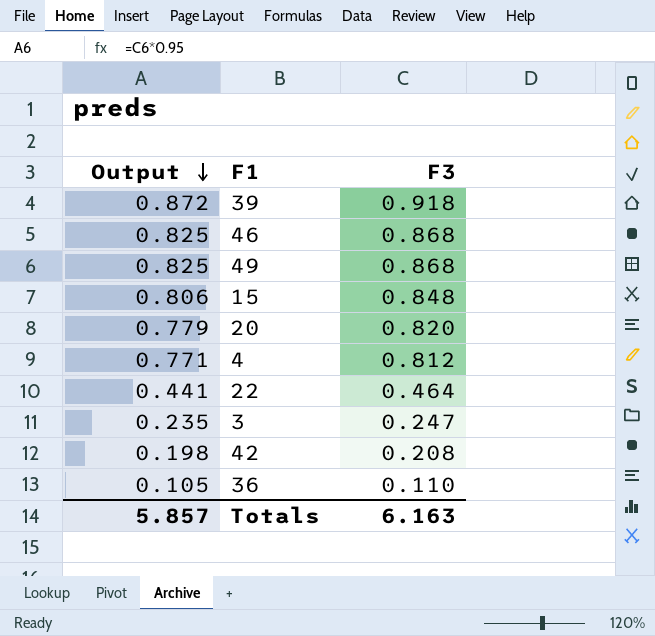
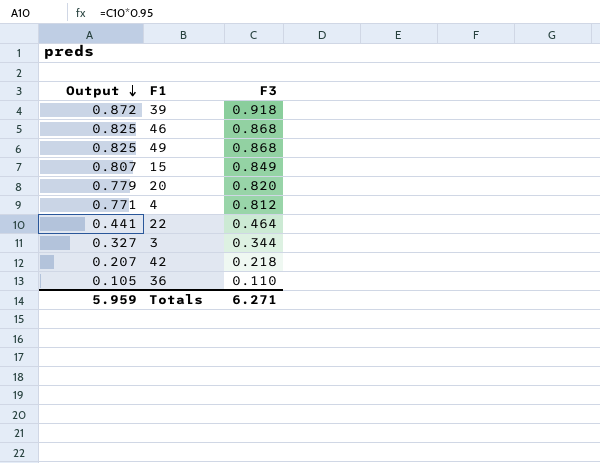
15 | Output: 0.806 -> 0.807
15 | F3: 0.848 -> 0.849
3 | Output: 0.235 -> 0.327
3 | F3: 0.247 -> 0.344
42 | Output: 0.198 -> 0.207
42 | F3: 0.208 -> 0.218
Totals | Output: 5.857 -> 5.959
Totals | F3: 6.163 -> 6.271

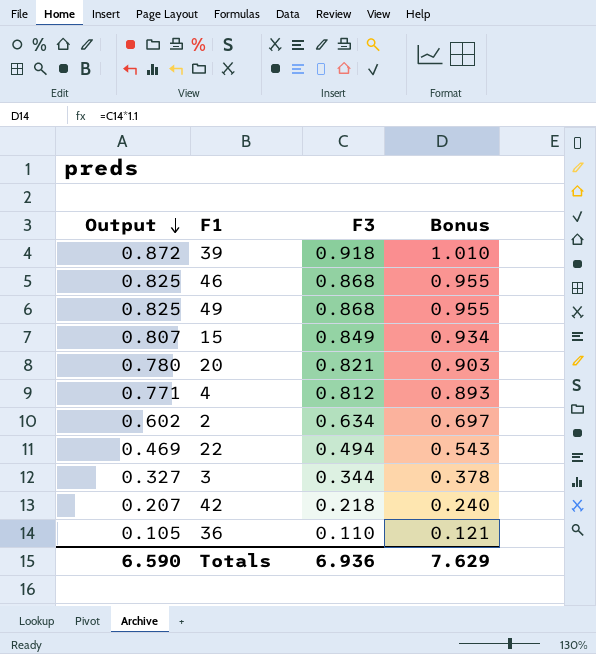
column Bonus | formula: none -> [F3] * 1.1
20 | Output: 0.779 -> 0.780
20 | F3: 0.820 -> 0.821
row 2: none -> 0.602 | 0.634 | 0.697
22 | Output: 0.441 -> 0.469
22 | F3: 0.464 -> 0.494
Totals | Output: 5.959 -> 6.590
Totals | F3: 6.271 -> 6.936

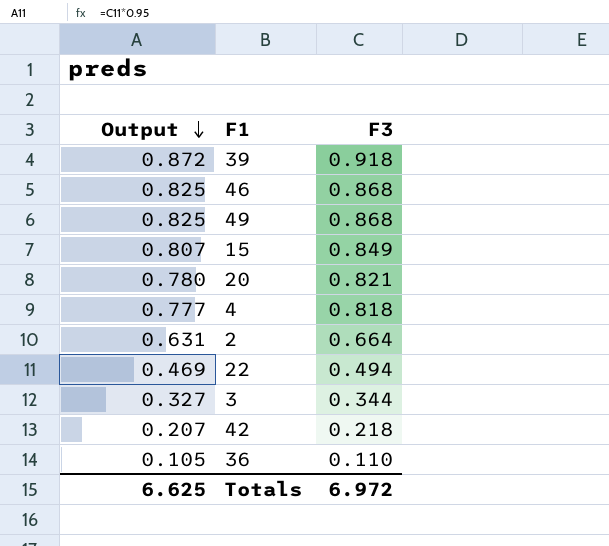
column Bonus | formula: [F3] * 1.1 -> none
4 | Output: 0.771 -> 0.777
4 | F3: 0.812 -> 0.818
2 | Output: 0.602 -> 0.631
2 | F3: 0.634 -> 0.664
Totals | Output: 6.590 -> 6.625
Totals | F3: 6.936 -> 6.972

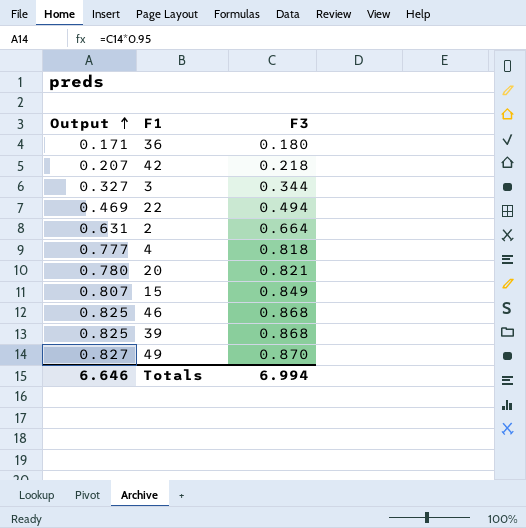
row order: Output descending -> Output ascending
36 | Output: 0.105 -> 0.171
36 | F3: 0.110 -> 0.180
39 | Output: 0.872 -> 0.825
39 | F3: 0.918 -> 0.868
49 | Output: 0.825 -> 0.827
49 | F3: 0.868 -> 0.870
Totals | Output: 6.625 -> 6.646
Totals | F3: 6.972 -> 6.994

